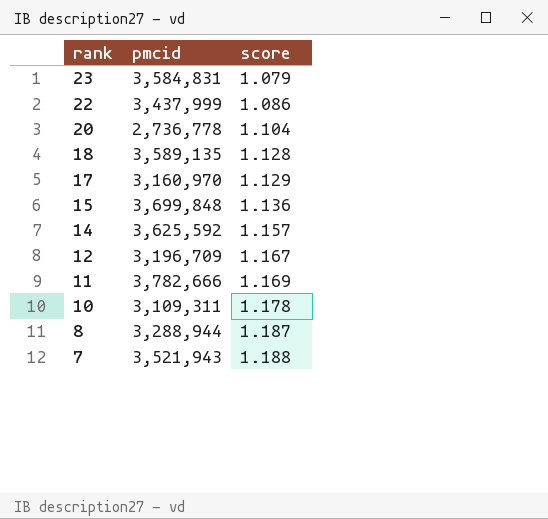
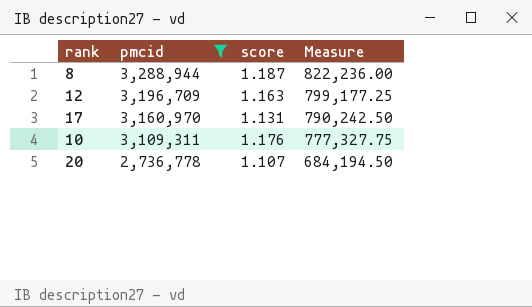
filter: none -> pmcid <= 3,288,944
row order: rank descending -> pmcid descending
column Measure | formula: none -> [pmcid] * 0.25
12 | score: 1.167 -> 1.163
17 | score: 1.129 -> 1.131
10 | score: 1.178 -> 1.176
20 | score: 1.104 -> 1.107

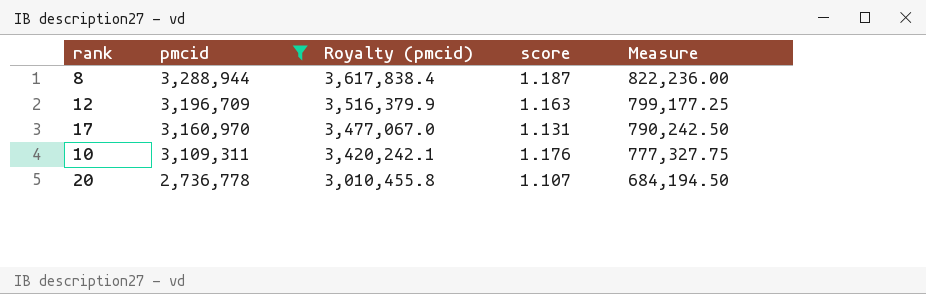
column Royalty (pmcid) | formula: none -> [pmcid] * 1.1

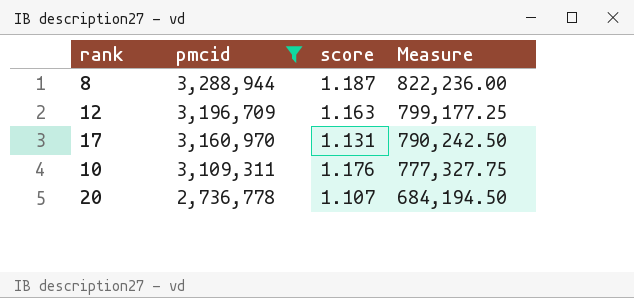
column Royalty (pmcid) | formula: [pmcid] * 1.1 -> none

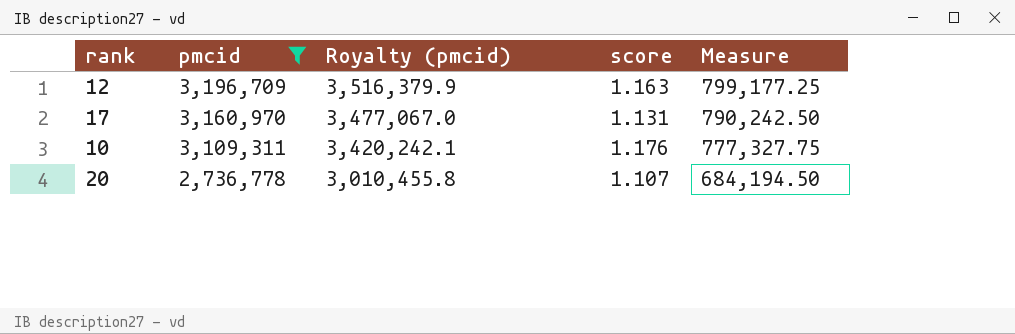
column Royalty (pmcid) | formula: none -> [pmcid] * 1.1
row 8: 3,288,944 | 1.187 | 822,236.00 -> none

